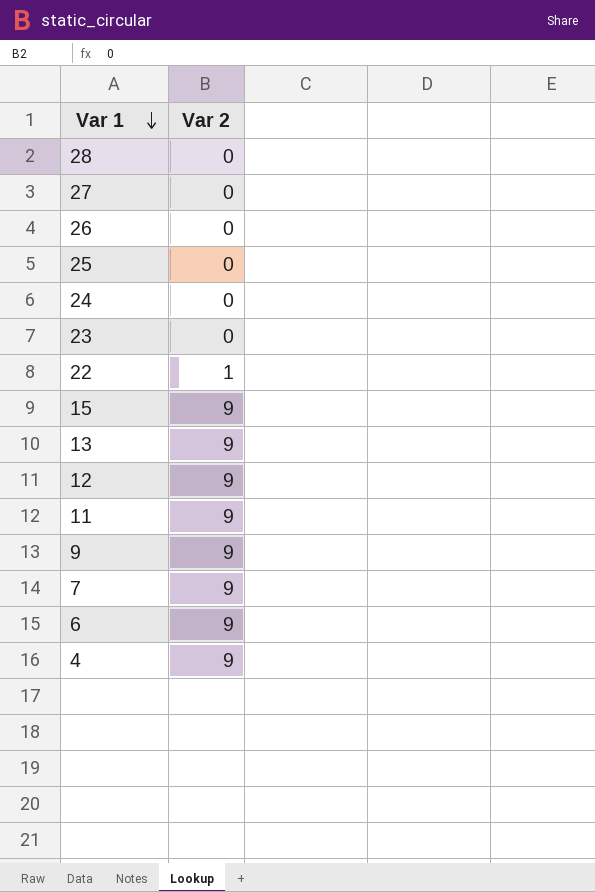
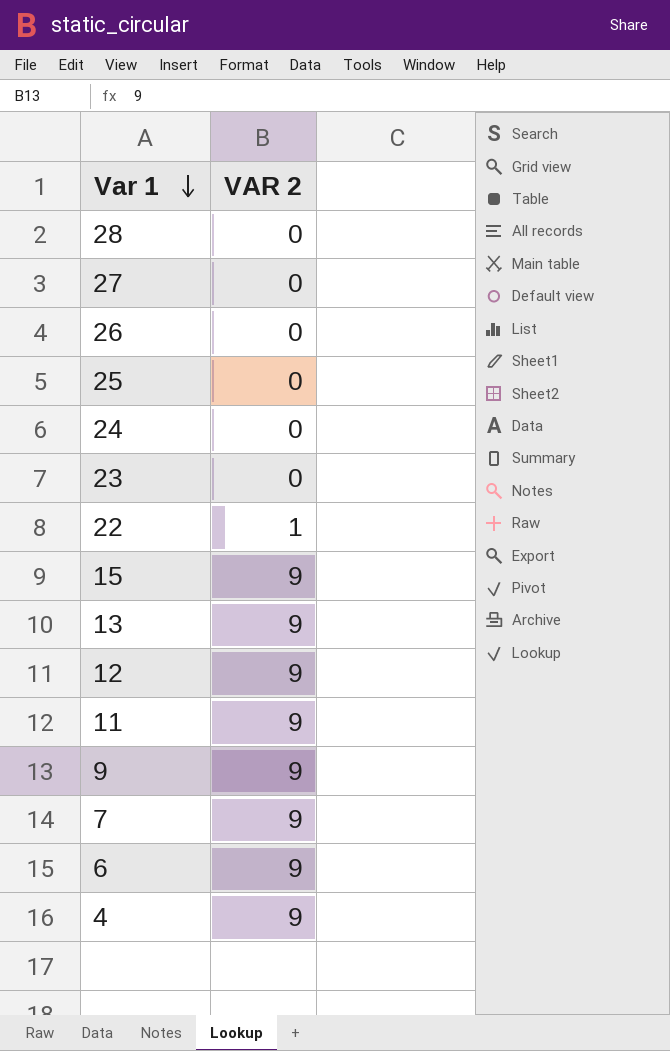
column name: Var 2 -> VAR 2

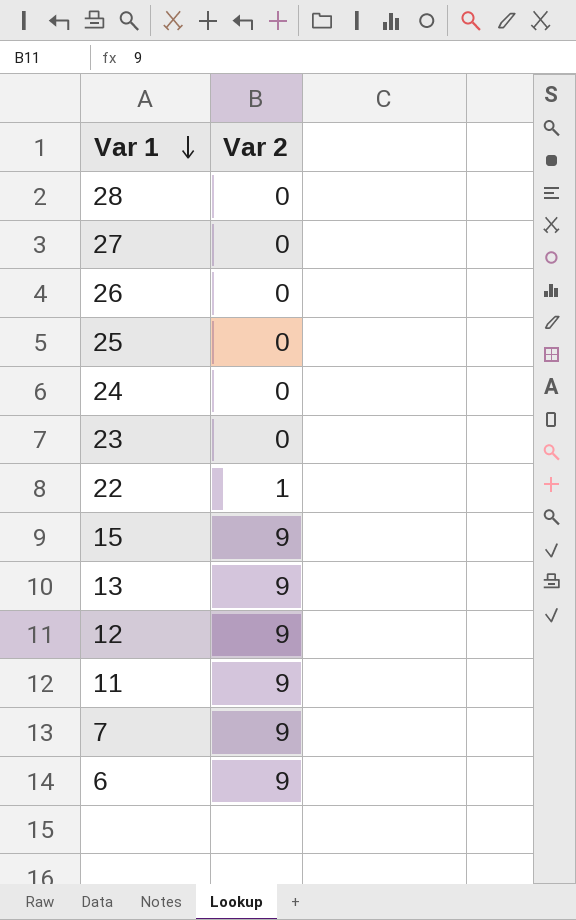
column name: VAR 2 -> Var 2
row 9: 9 -> none
row 4: 9 -> none

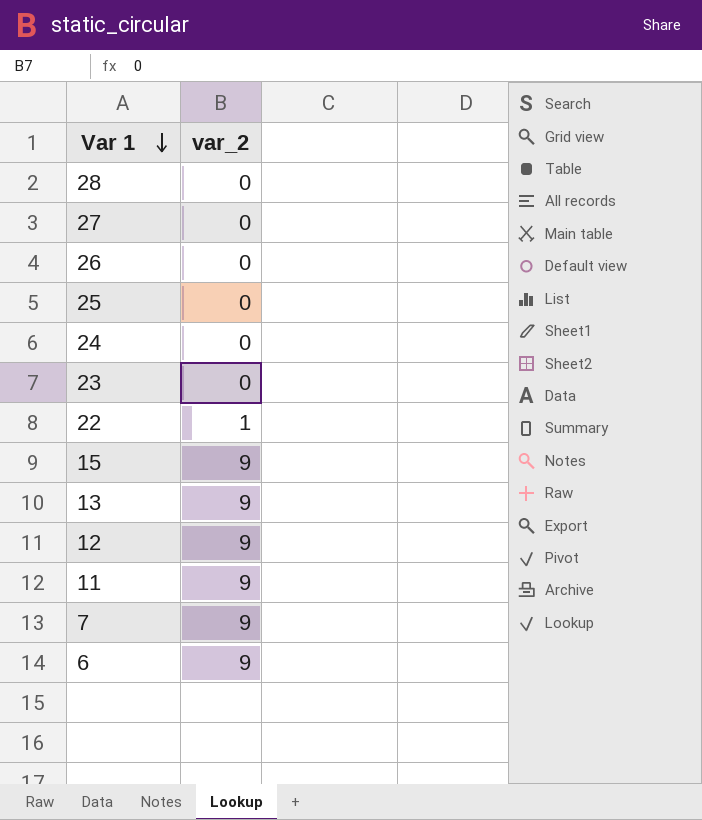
column name: Var 2 -> var_2

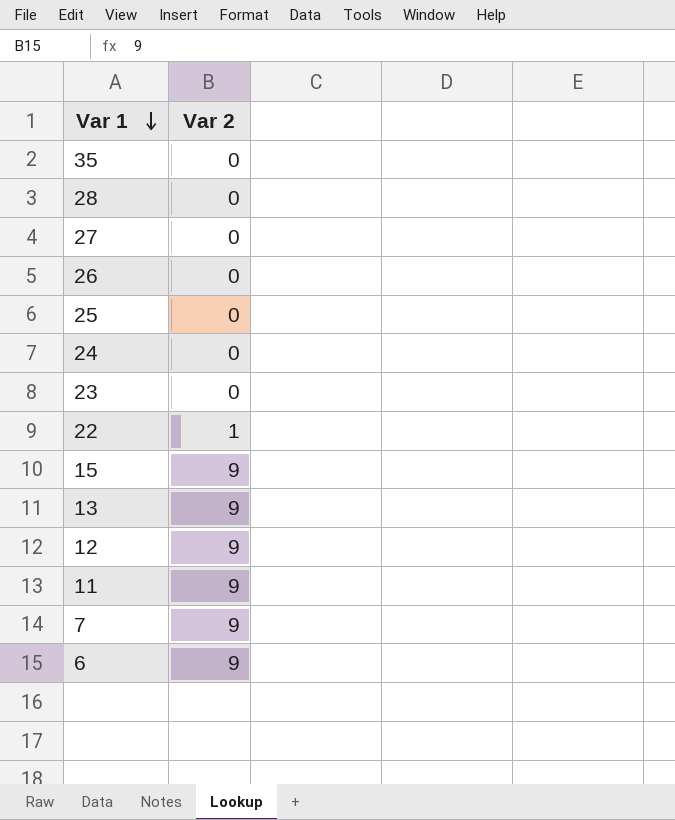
column name: var_2 -> Var 2
row 35: none -> 0

